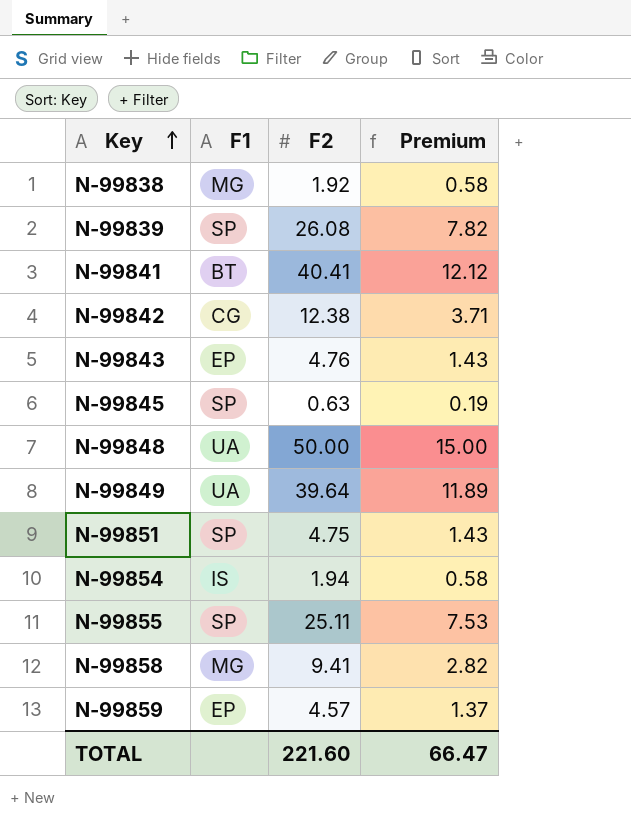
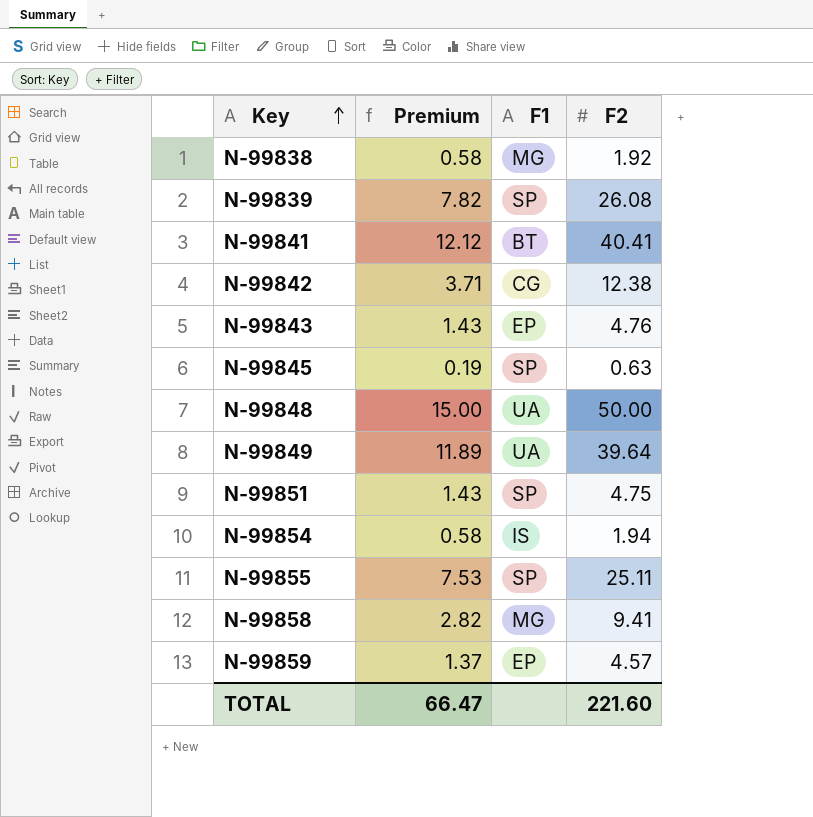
column Premium | position: 4 -> 2

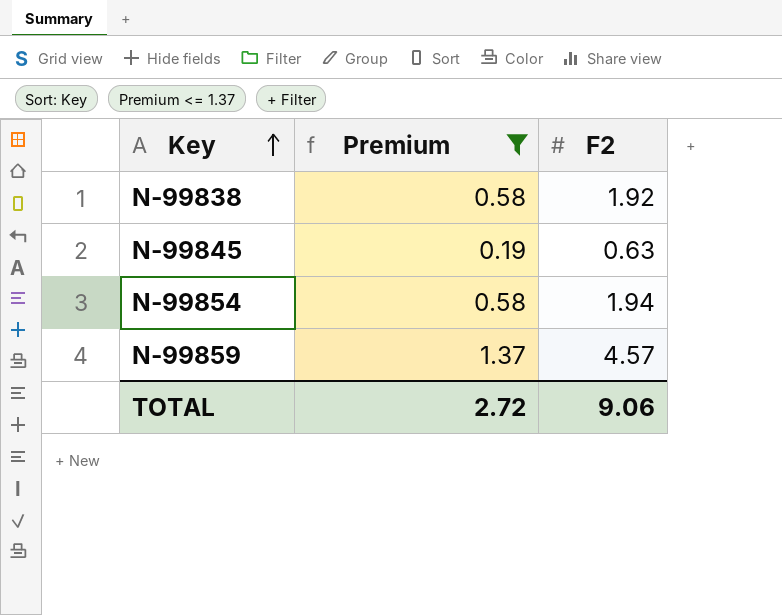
filter: none -> Premium <= 1.37
column F1 | position: 3 -> none
TOTAL | Premium: 66.47 -> 2.72
TOTAL | F2: 221.60 -> 9.06

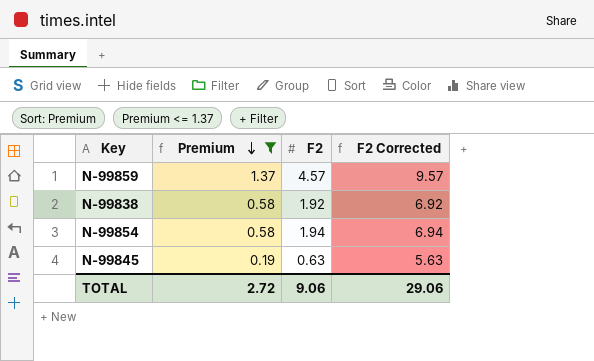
row order: Key ascending -> Premium descending
column F2 Corrected | formula: none -> [F2] + 5

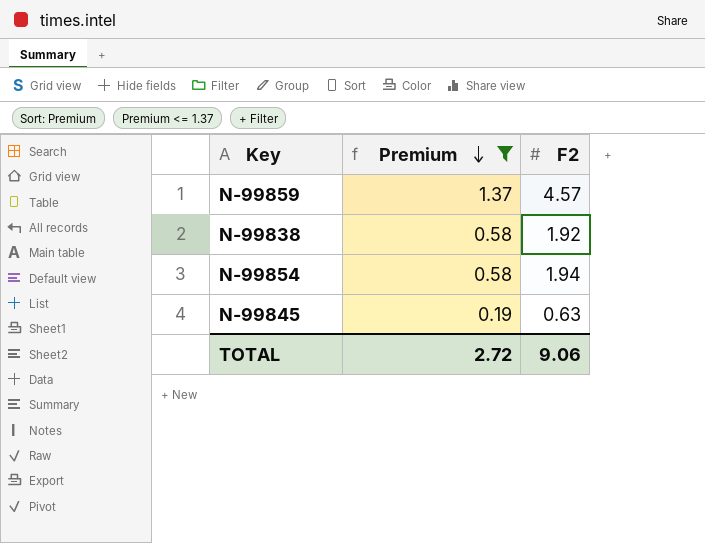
column F2 Corrected | formula: [F2] + 5 -> none

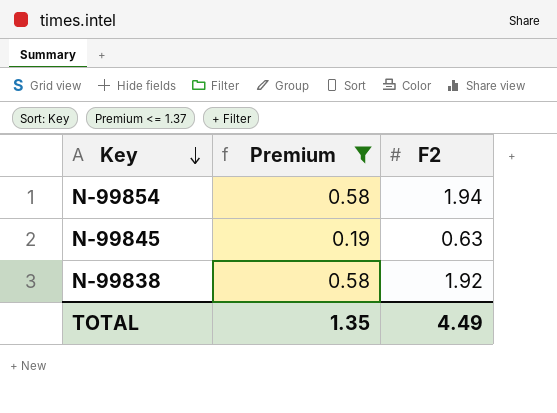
row order: Premium descending -> Key descending
row N-99859: 1.37 | 4.57 -> none
TOTAL | Premium: 2.72 -> 1.35
TOTAL | F2: 9.06 -> 4.49

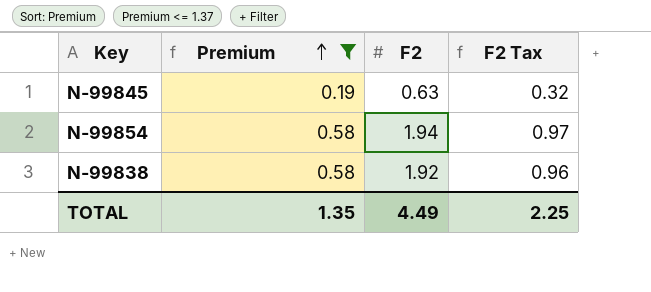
row order: Key descending -> Premium ascending
column F2 Tax | formula: none -> [F2] * 0.5

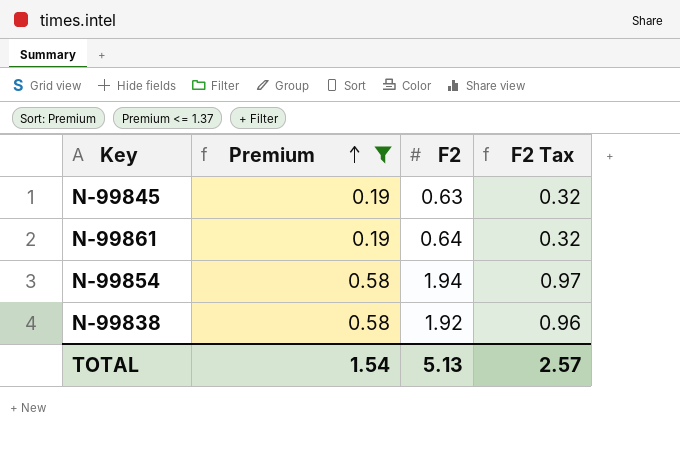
row N-99861: none -> 0.19 | 0.64 | 0.32
TOTAL | Premium: 1.35 -> 1.54
TOTAL | F2: 4.49 -> 5.13
TOTAL | F2 Tax: 2.25 -> 2.57

